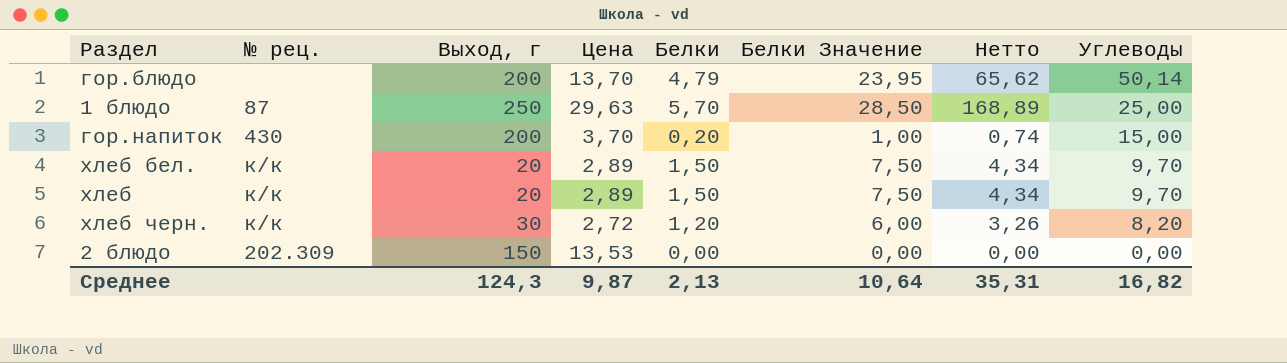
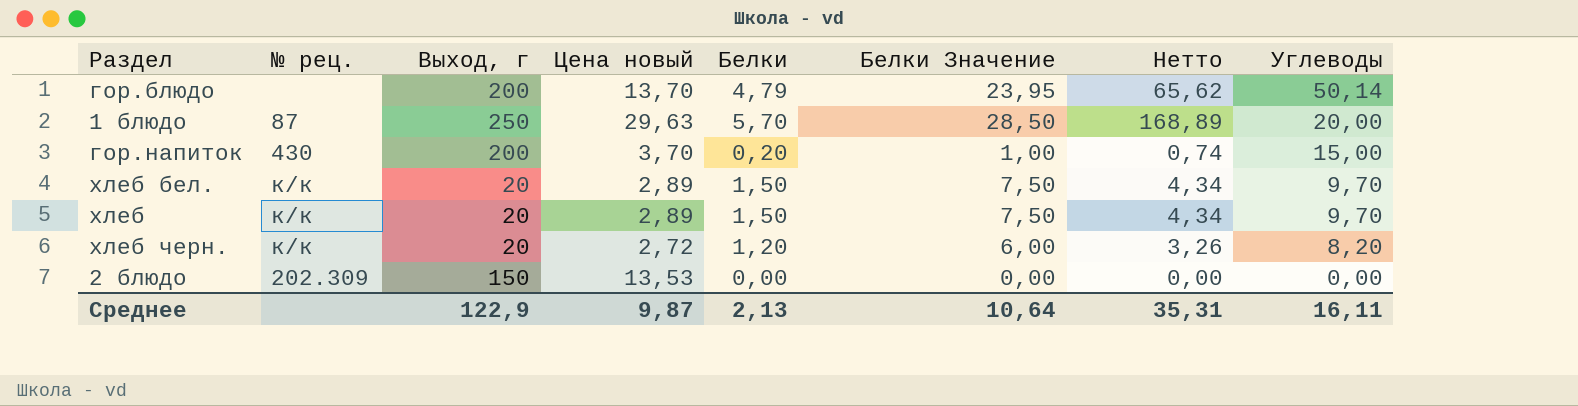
column name: Цена -> Цена новый
1 блюдо | Углеводы: 25,00 -> 20,00
хлеб черн. | Выход, г: 30 -> 20
Среднее | Выход, г: 124,3 -> 122,9
Среднее | Углеводы: 16,82 -> 16,11

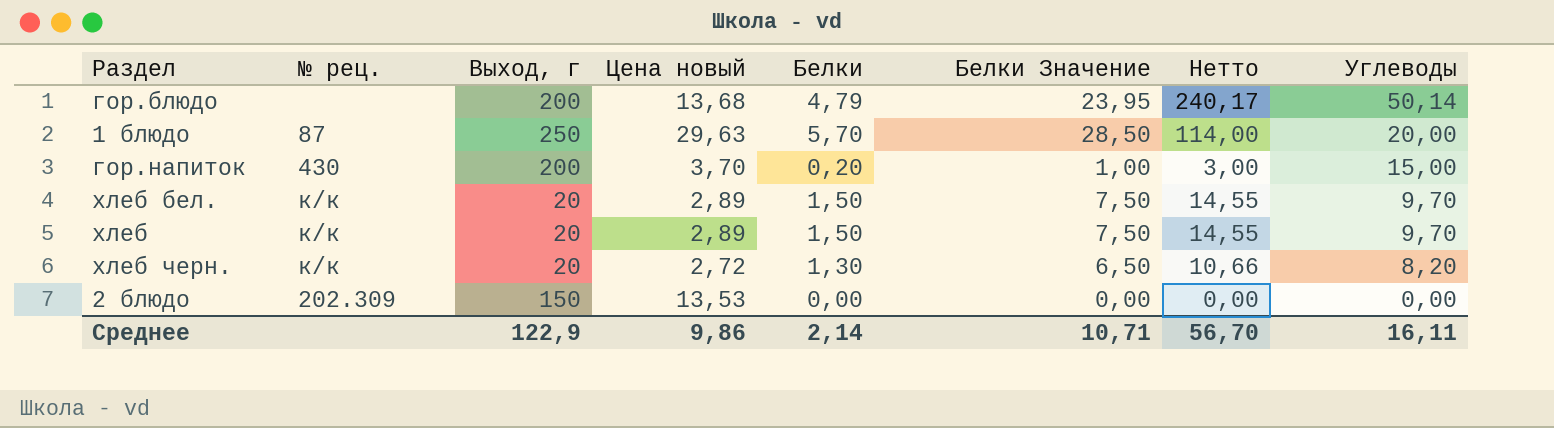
column Нетто | formula: [Цена новый] * [Белки] -> [Белки] * [Углеводы]
гор.блюдо | Цена новый: 13,70 -> 13,68
хлеб черн. | Белки: 1,20 -> 1,30
хлеб черн. | Белки Значение: 6,00 -> 6,50
Среднее | Цена новый: 9,87 -> 9,86
Среднее | Белки: 2,13 -> 2,14
Среднее | Белки Значение: 10,64 -> 10,71
Среднее | Нетто: 35,31 -> 56,70

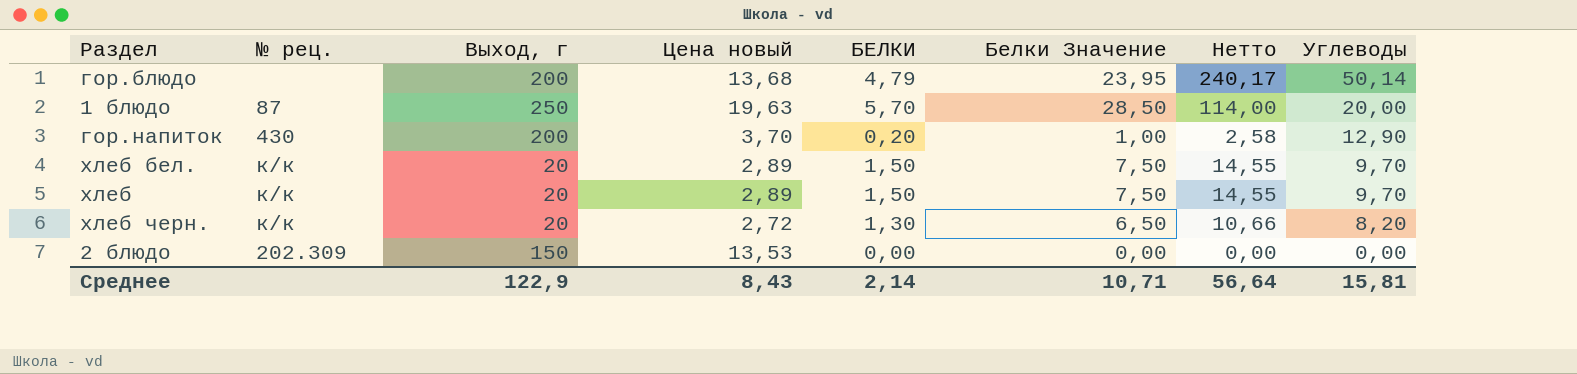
column name: Белки -> БЕЛКИ
1 блюдо | Цена новый: 29,63 -> 19,63
гор.напиток | Нетто: 3,00 -> 2,58
гор.напиток | Углеводы: 15,00 -> 12,90
Среднее | Цена новый: 9,86 -> 8,43
Среднее | Нетто: 56,70 -> 56,64
Среднее | Углеводы: 16,11 -> 15,81

